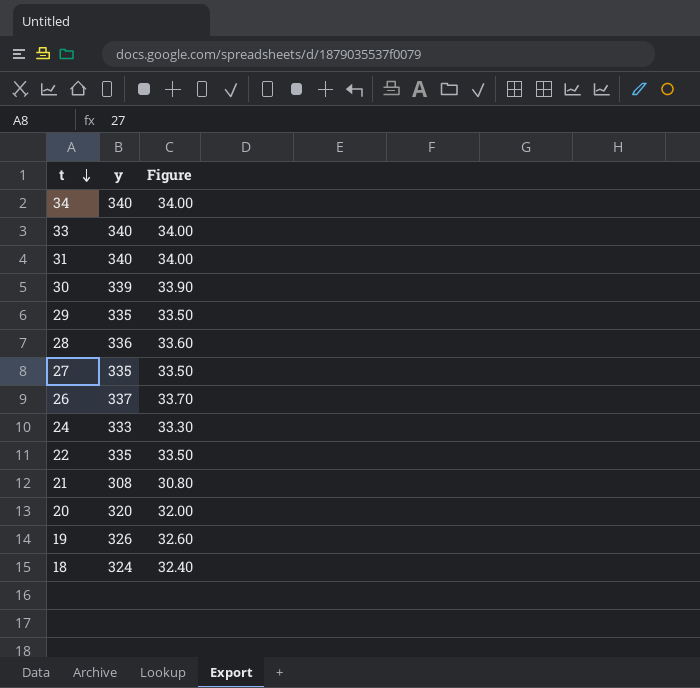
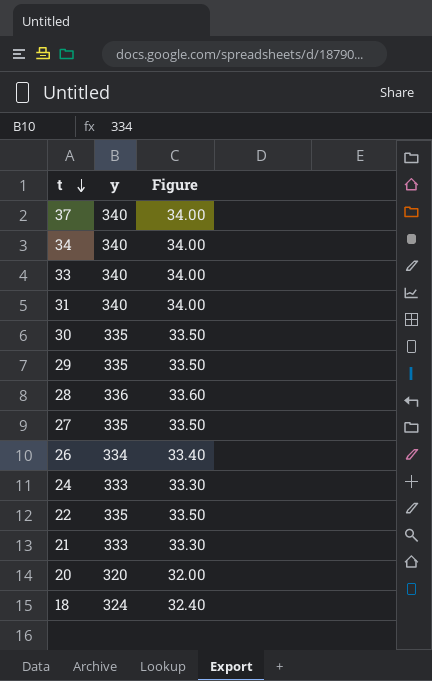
row 19: 326 | 32.60 -> none
row 37: none -> 340 | 34.00
30 | y: 339 -> 335
30 | Figure: 33.90 -> 33.50
26 | y: 337 -> 334
26 | Figure: 33.70 -> 33.40
21 | y: 308 -> 333
21 | Figure: 30.80 -> 33.30

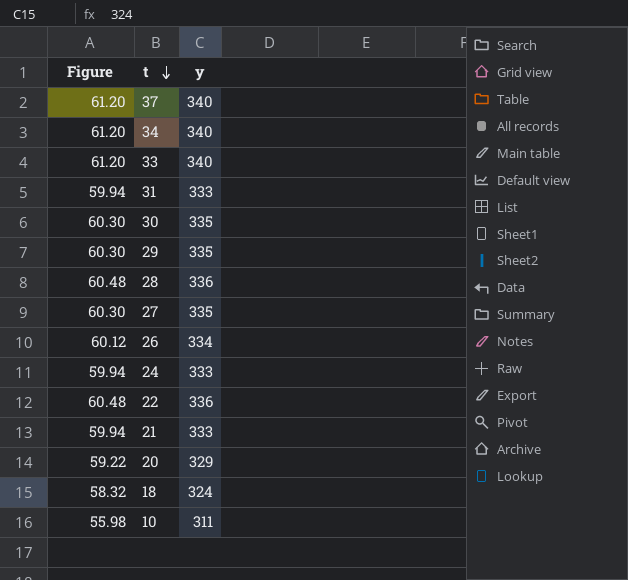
column Figure | formula: [y] * 0.1 -> [y] * 0.18
column Figure | position: 3 -> 1
31 | y: 340 -> 333
22 | y: 335 -> 336
20 | y: 320 -> 329
row 10: none -> 55.98 | 311

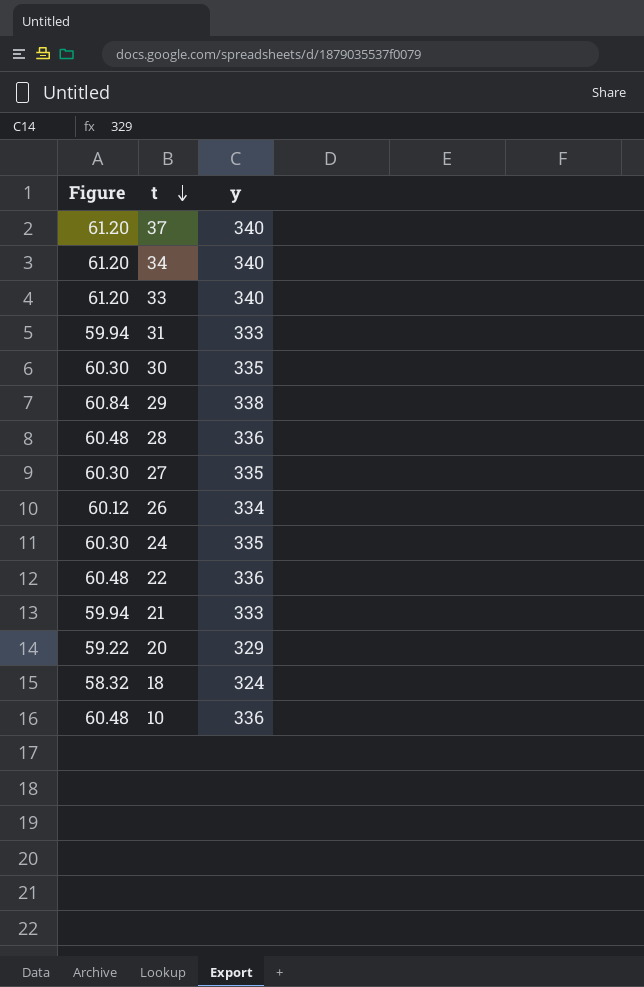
29 | Figure: 60.30 -> 60.84
29 | y: 335 -> 338
24 | Figure: 59.94 -> 60.30
24 | y: 333 -> 335
10 | Figure: 55.98 -> 60.48
10 | y: 311 -> 336

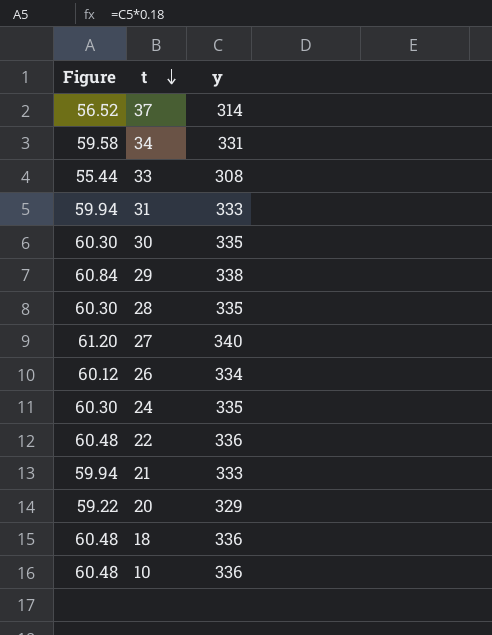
37 | Figure: 61.20 -> 56.52
37 | y: 340 -> 314
34 | Figure: 61.20 -> 59.58
34 | y: 340 -> 331
33 | Figure: 61.20 -> 55.44
33 | y: 340 -> 308
28 | Figure: 60.48 -> 60.30
28 | y: 336 -> 335
27 | Figure: 60.30 -> 61.20
27 | y: 335 -> 340
18 | Figure: 58.32 -> 60.48
18 | y: 324 -> 336

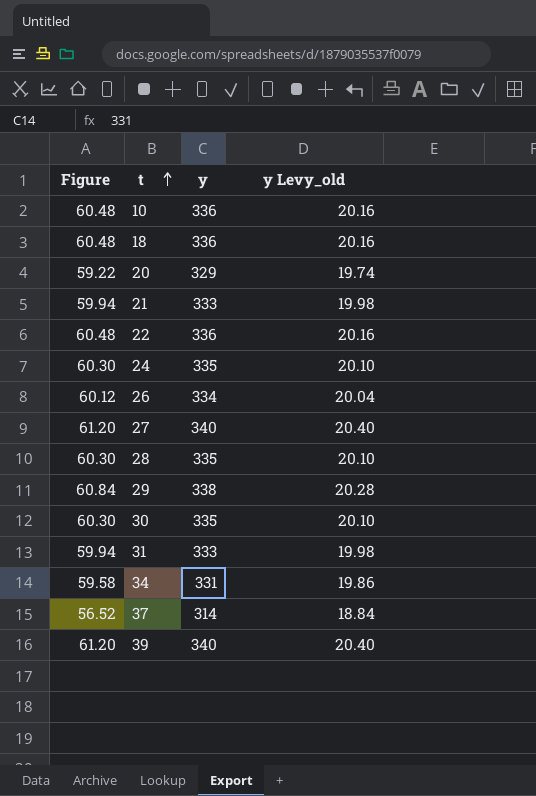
row order: t descending -> t ascending
column y Levy_old | formula: none -> [y] * 0.06
row 33: 55.44 | 308 -> none
row 39: none -> 61.20 | 340 | 20.40

